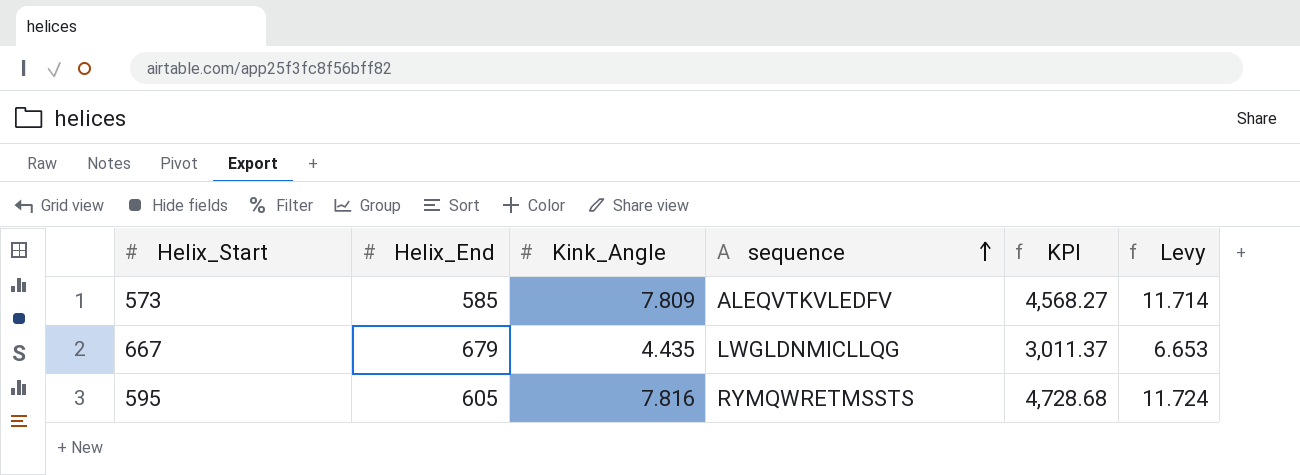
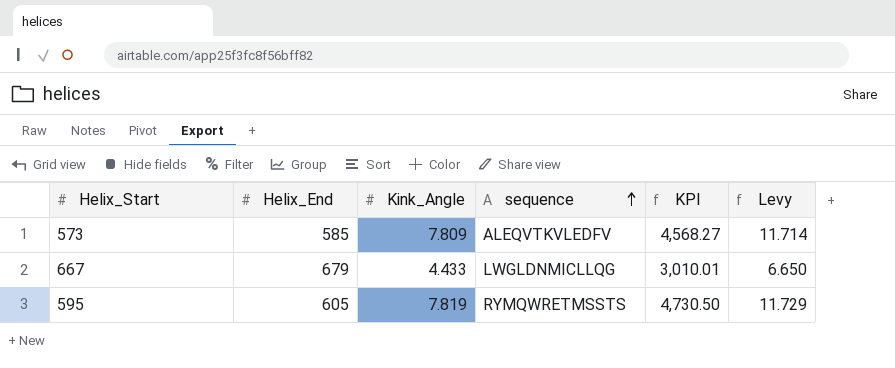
667 | Kink_Angle: 4.435 -> 4.433
667 | KPI: 3,011.37 -> 3,010.01
667 | Levy: 6.653 -> 6.650
595 | Kink_Angle: 7.816 -> 7.819
595 | KPI: 4,728.68 -> 4,730.50
595 | Levy: 11.724 -> 11.729

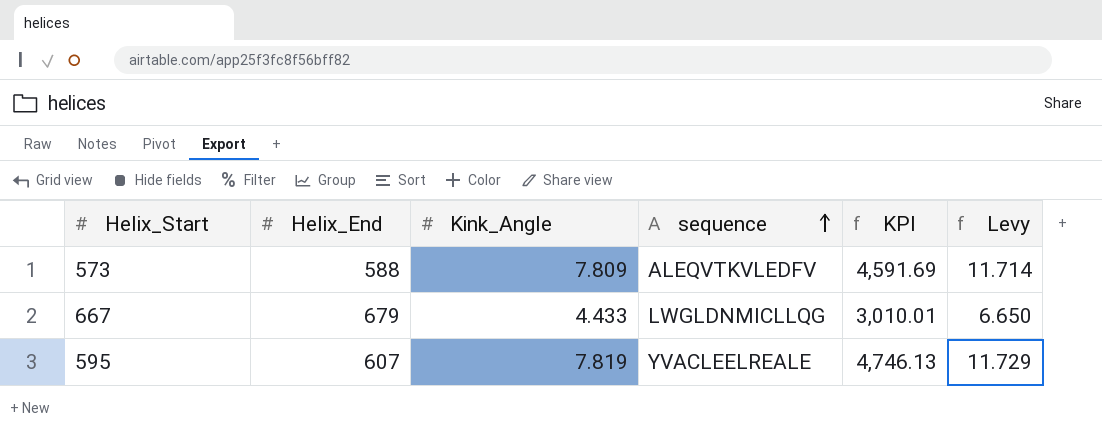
573 | Helix_End: 585 -> 588
573 | KPI: 4,568.27 -> 4,591.69
595 | Helix_End: 605 -> 607
595 | sequence: RYMQWRETMSSTS -> YVACLEELREALE
595 | KPI: 4,730.50 -> 4,746.13

